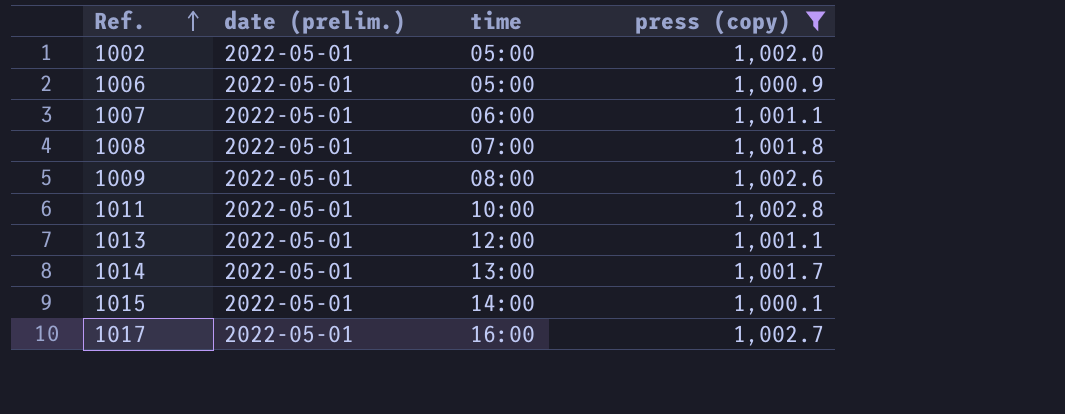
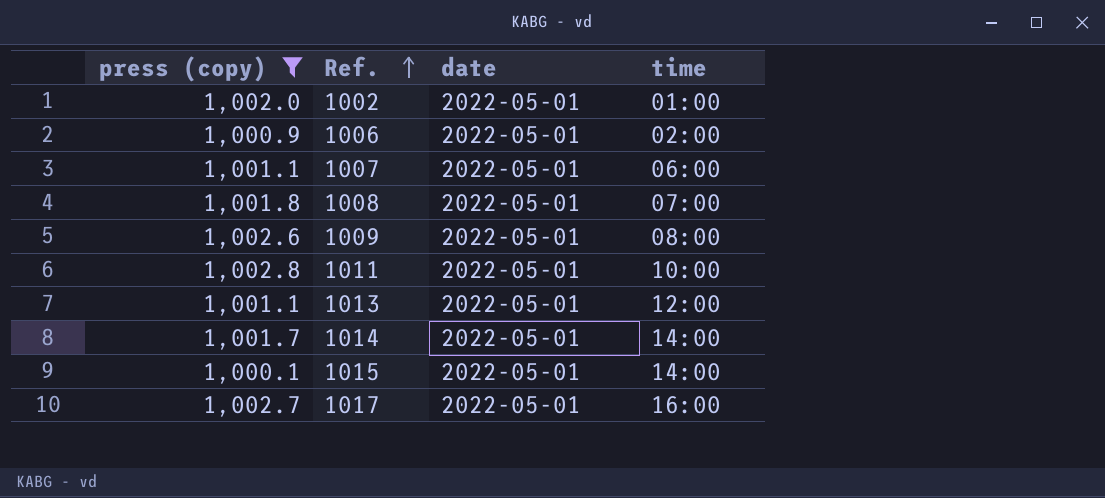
column press (copy) | position: 4 -> 1
column name: date (prelim.) -> date
1002 | time: 05:00 -> 01:00
1006 | time: 05:00 -> 02:00
1014 | time: 13:00 -> 14:00

